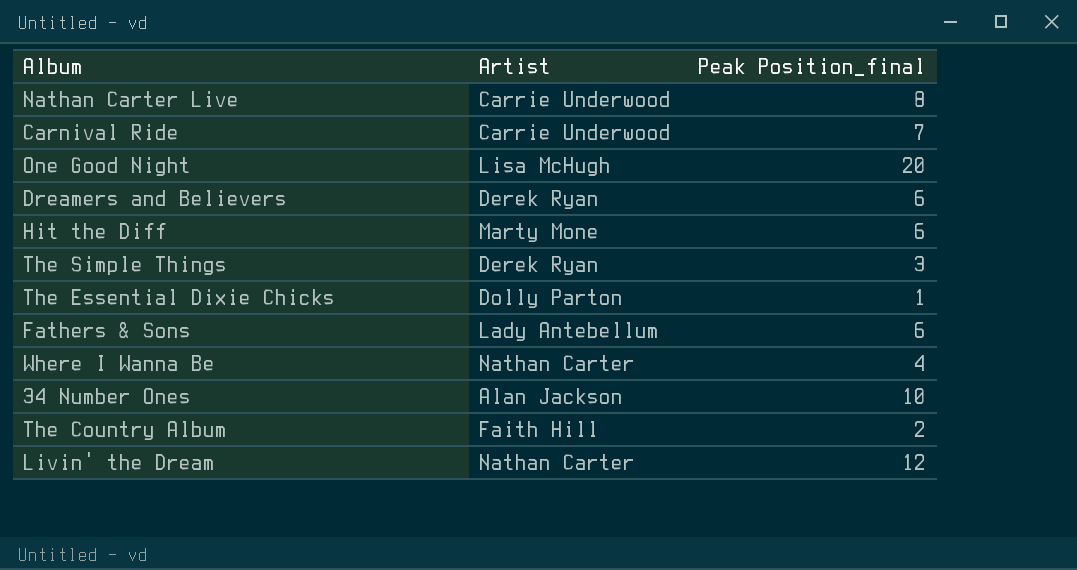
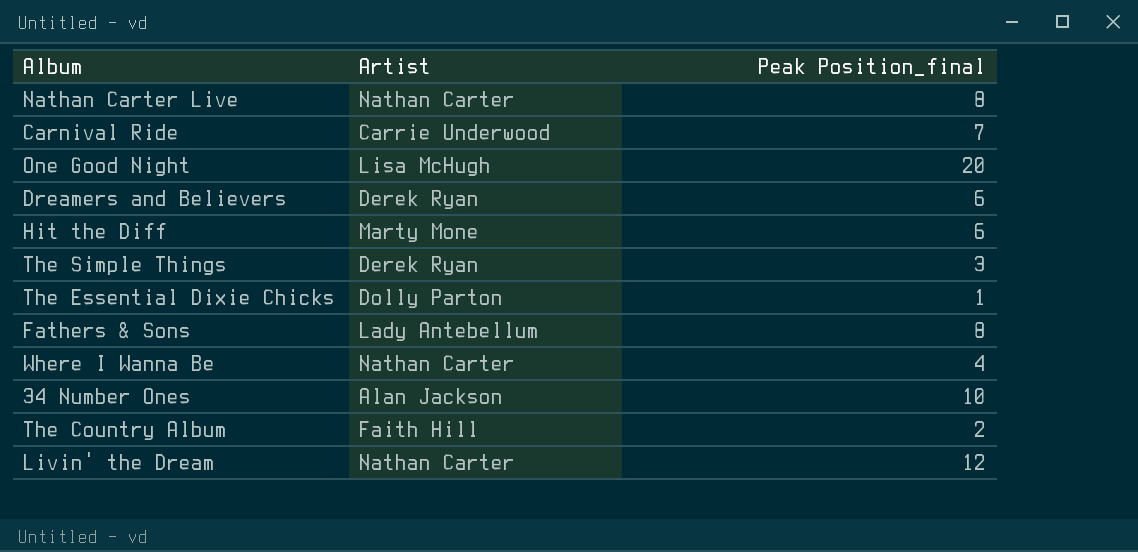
Nathan Carter Live | Artist: Carrie Underwood -> Nathan Carter
Fathers & Sons | Peak Position_final: 6 -> 8

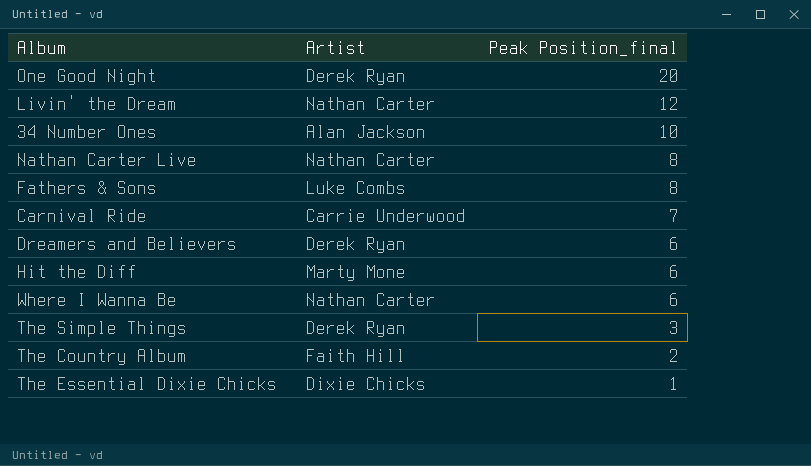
row order: none -> Peak Position_final descending
One Good Night | Artist: Lisa McHugh -> Derek Ryan
Fathers & Sons | Artist: Lady Antebellum -> Luke Combs
Where I Wanna Be | Peak Position_final: 4 -> 6
The Essential Dixie Chicks | Artist: Dolly Parton -> Dixie Chicks

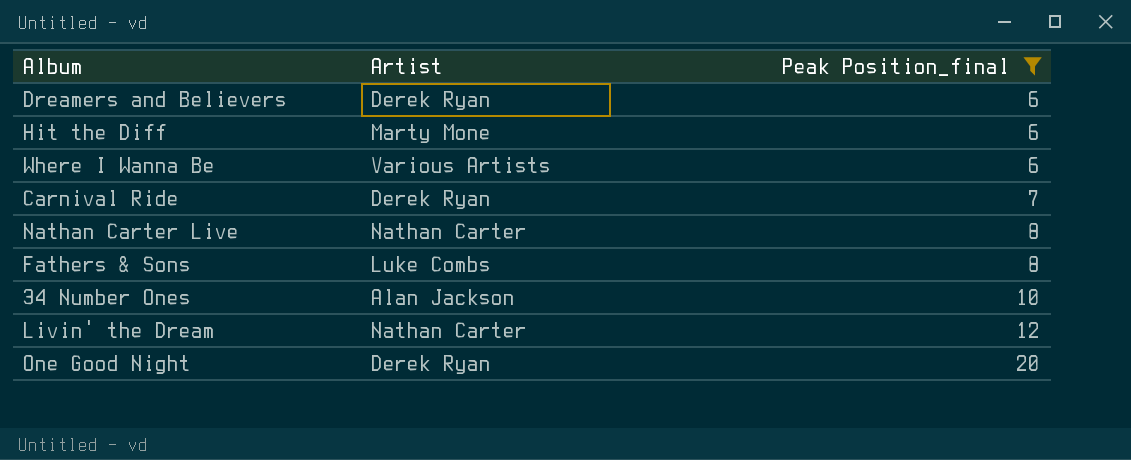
filter: none -> Peak Position_final >= 6
row order: Peak Position_final descending -> Peak Position_final ascending
Where I Wanna Be | Artist: Nathan Carter -> Various Artists
Carnival Ride | Artist: Carrie Underwood -> Derek Ryan

